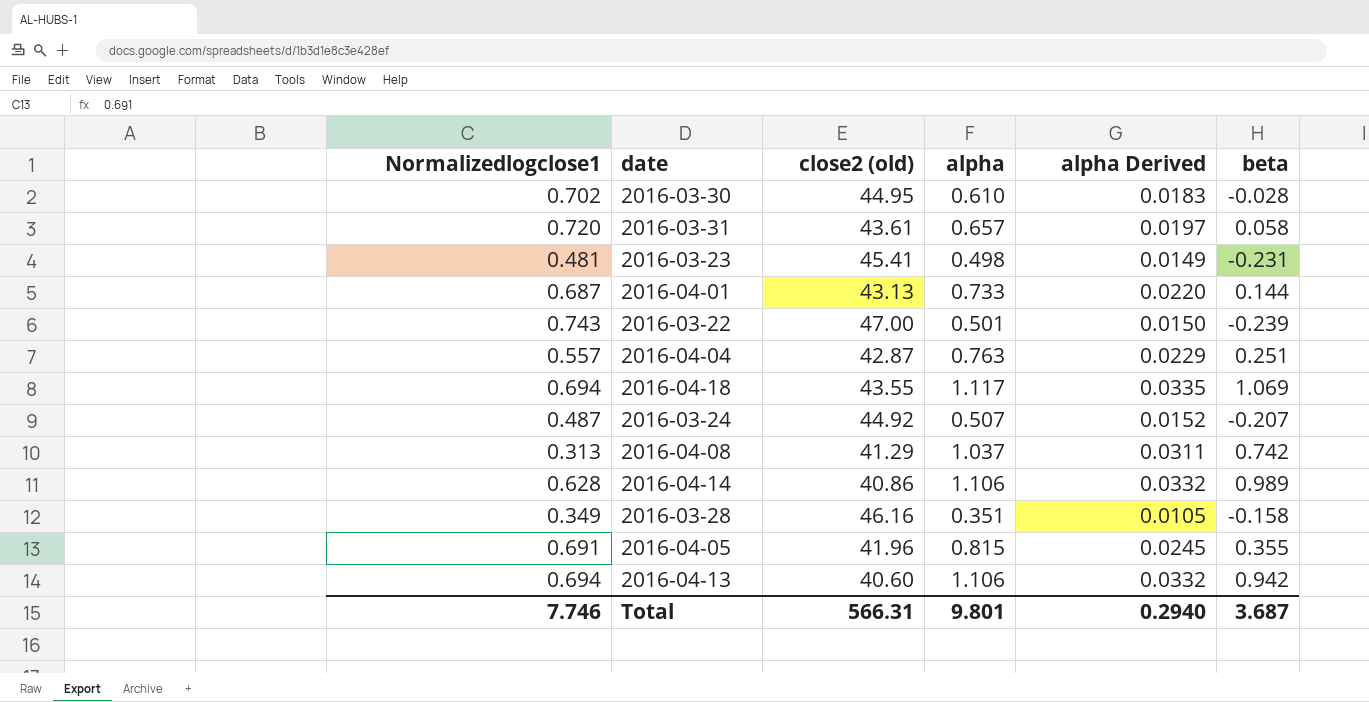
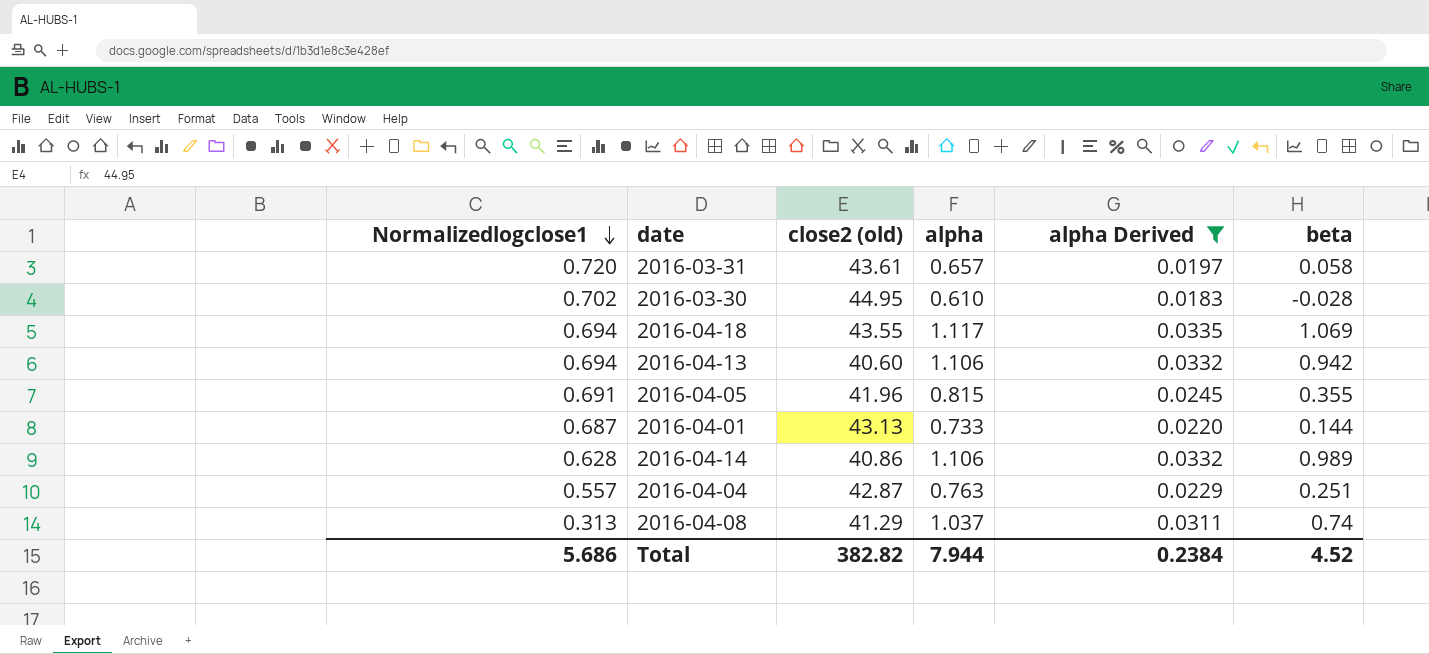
filter: none -> alpha Derived >= 0.0183
row order: none -> Normalizedlogclose1 descending
2016-04-08 | beta: 0.742 -> 0.74
Total | Normalizedlogclose1: 7.746 -> 5.686
Total | close2 (old): 566.31 -> 382.82
Total | alpha: 9.801 -> 7.944
Total | alpha Derived: 0.2940 -> 0.2384
Total | beta: 3.687 -> 4.52

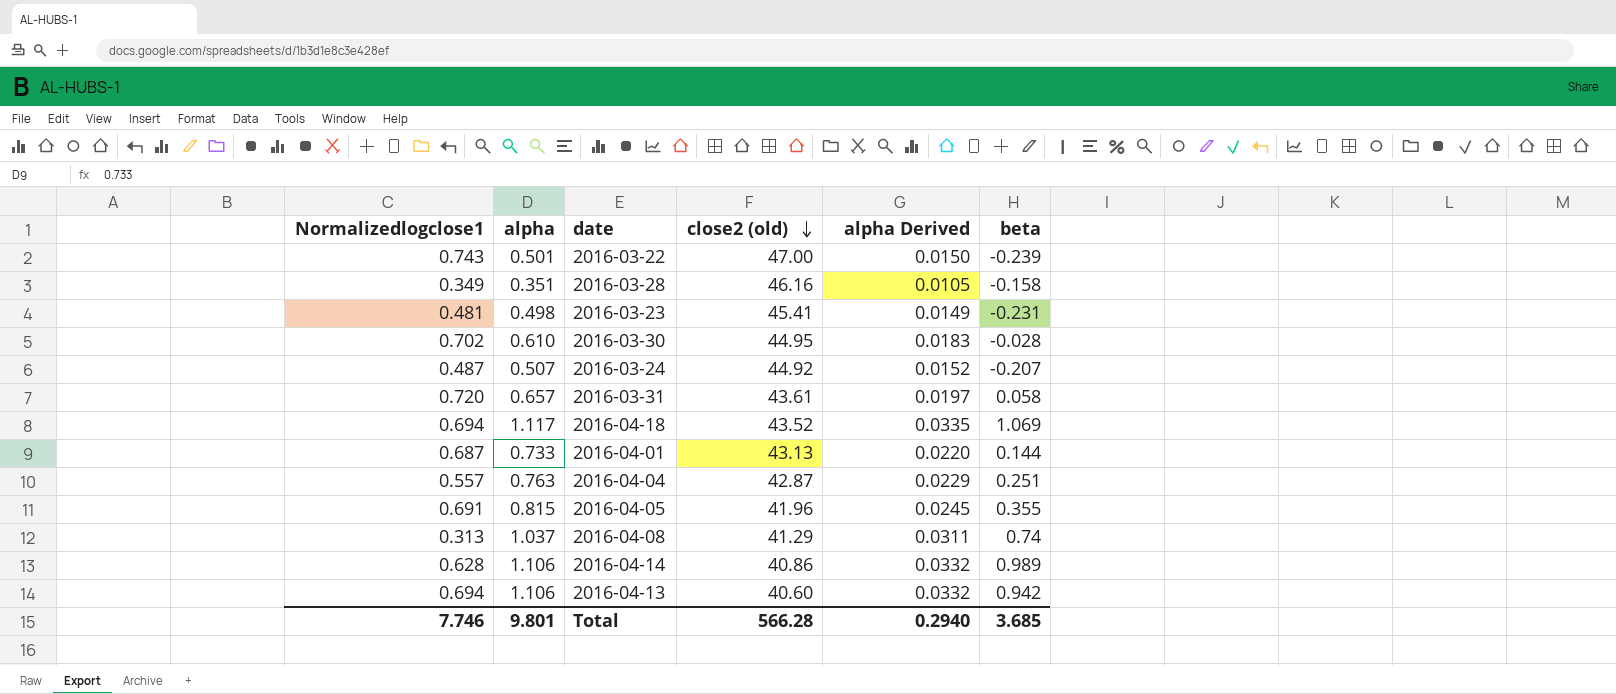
filter: alpha Derived >= 0.0183 -> none
row order: Normalizedlogclose1 descending -> close2 (old) descending
column alpha | position: 4 -> 2
2016-04-18 | close2 (old): 43.55 -> 43.52
Total | Normalizedlogclose1: 5.686 -> 7.746
Total | alpha: 7.944 -> 9.801
Total | close2 (old): 382.82 -> 566.28
Total | alpha Derived: 0.2384 -> 0.2940
Total | beta: 4.52 -> 3.685

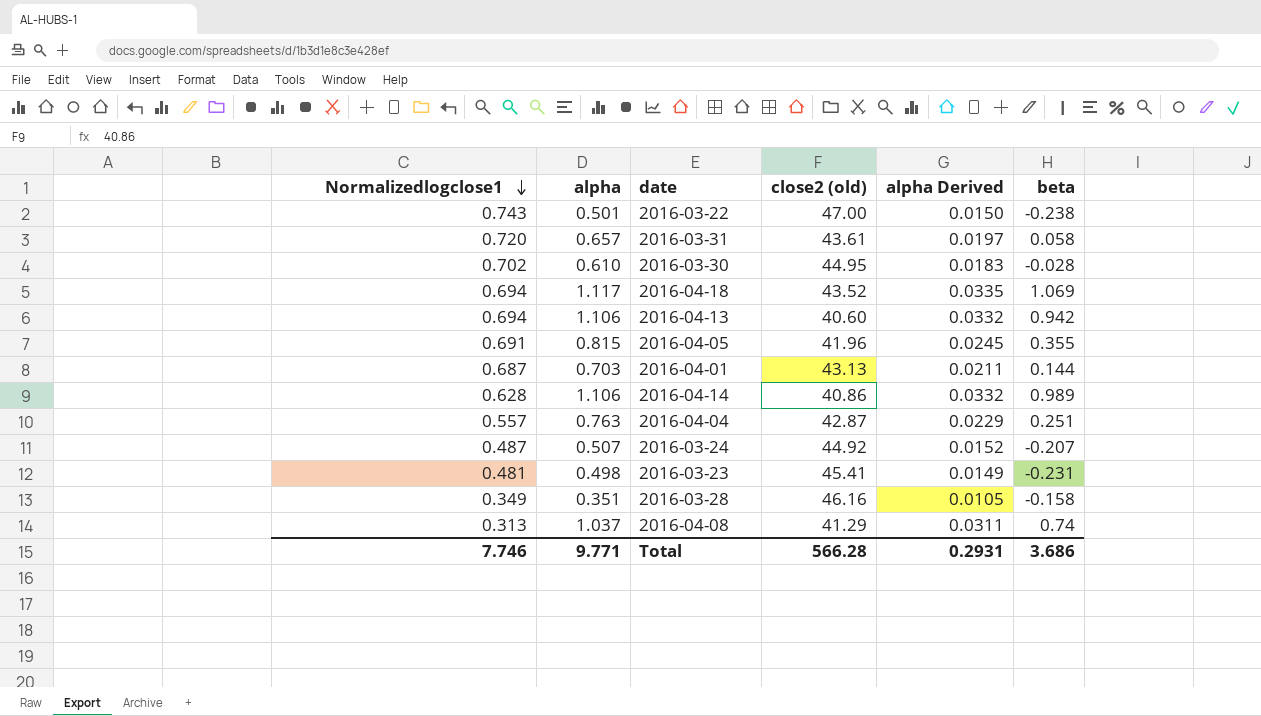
row order: close2 (old) descending -> Normalizedlogclose1 descending
2016-03-22 | beta: -0.239 -> -0.238
2016-04-01 | alpha: 0.733 -> 0.703
2016-04-01 | alpha Derived: 0.0220 -> 0.0211
Total | alpha: 9.801 -> 9.771
Total | alpha Derived: 0.2940 -> 0.2931
Total | beta: 3.685 -> 3.686

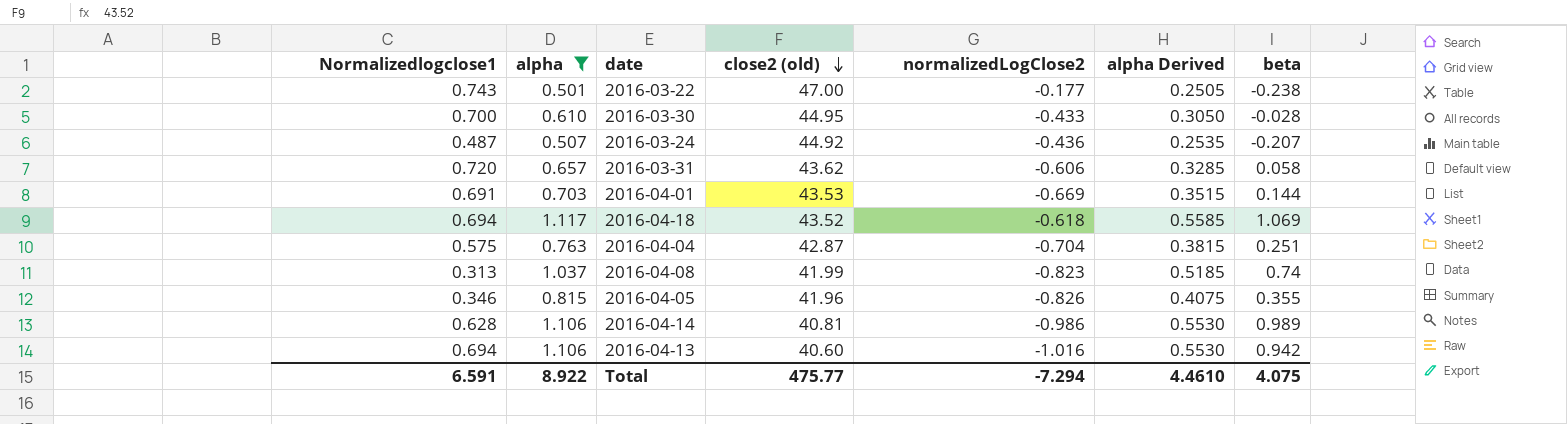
filter: none -> alpha >= 0.501
row order: Normalizedlogclose1 descending -> close2 (old) descending
column normalizedLogClose2 | position: none -> 5
column alpha Derived | formula: [alpha] * 0.03 -> [alpha] * 0.5
2016-03-30 | Normalizedlogclose1: 0.702 -> 0.700
2016-03-31 | close2 (old): 43.61 -> 43.62
2016-04-01 | Normalizedlogclose1: 0.687 -> 0.691
2016-04-01 | close2 (old): 43.13 -> 43.53
2016-04-04 | Normalizedlogclose1: 0.557 -> 0.575
2016-04-08 | close2 (old): 41.29 -> 41.99
2016-04-05 | Normalizedlogclose1: 0.691 -> 0.346
2016-04-14 | close2 (old): 40.86 -> 40.81
Total | Normalizedlogclose1: 7.746 -> 6.591
Total | alpha: 9.771 -> 8.922
Total | close2 (old): 566.28 -> 475.77
Total | alpha Derived: 0.2931 -> 4.4610
Total | beta: 3.686 -> 4.075

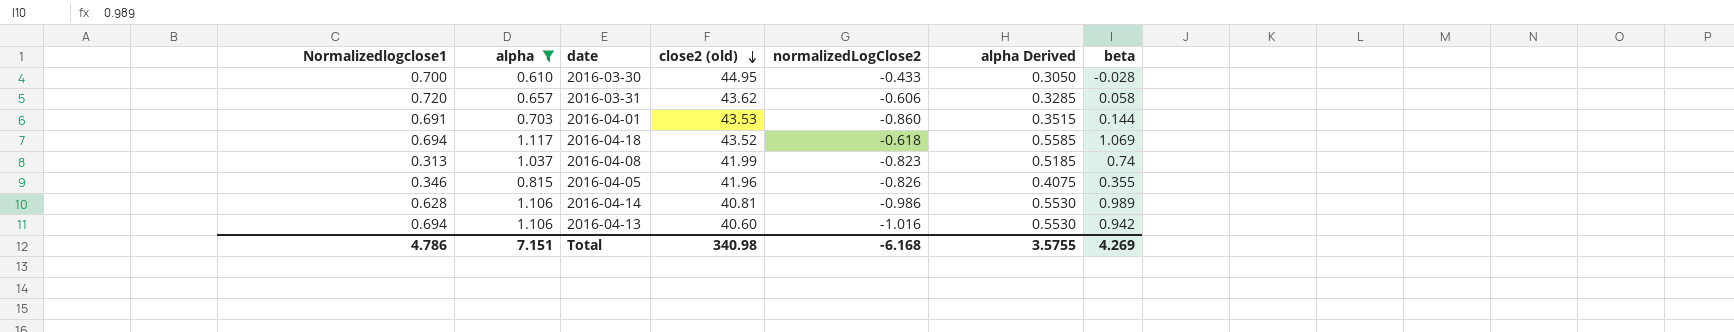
row 2016-03-22: 0.743 | 0.501 | 47.00 | -0.177 | 0.2505 | -0.238 -> none
row 2016-03-24: 0.487 | 0.507 | 44.92 | -0.436 | 0.2535 | -0.207 -> none
row 2016-04-04: 0.575 | 0.763 | 42.87 | -0.704 | 0.3815 | 0.251 -> none
2016-04-01 | normalizedLogClose2: -0.669 -> -0.860
Total | Normalizedlogclose1: 6.591 -> 4.786
Total | alpha: 8.922 -> 7.151
Total | close2 (old): 475.77 -> 340.98
Total | normalizedLogClose2: -7.294 -> -6.168
Total | alpha Derived: 4.4610 -> 3.5755
Total | beta: 4.075 -> 4.269

